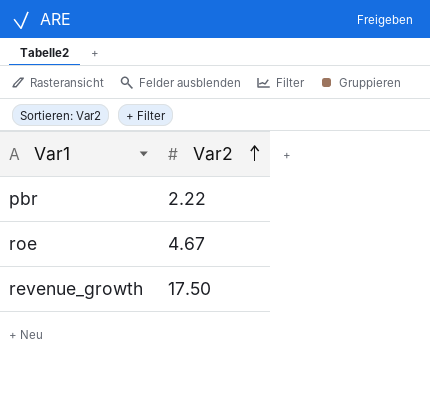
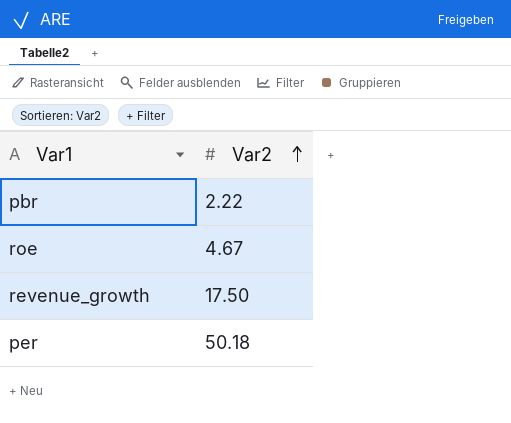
row per: none -> 50.18

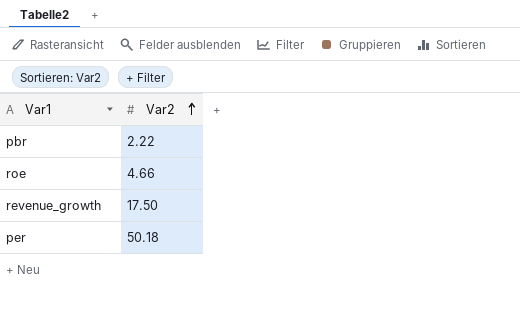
roe | Var2: 4.67 -> 4.66

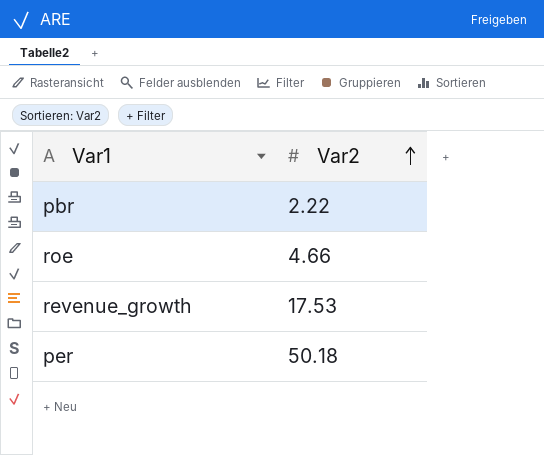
revenue_growth | Var2: 17.50 -> 17.53

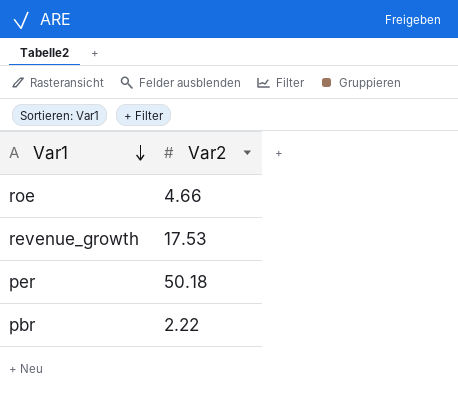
row order: Var2 ascending -> Var1 descending

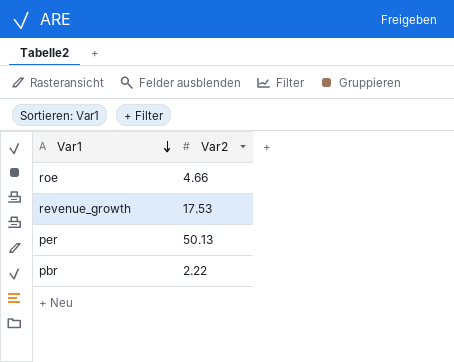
per | Var2: 50.18 -> 50.13

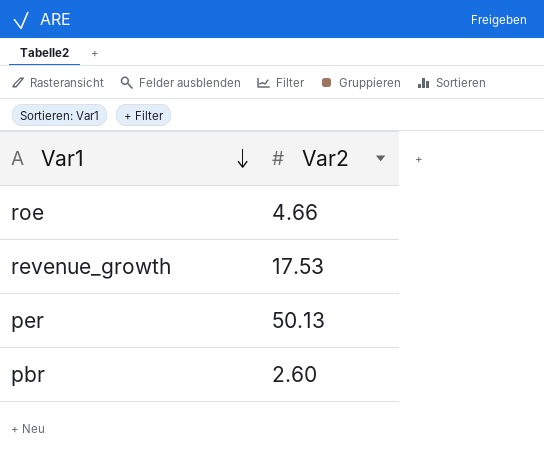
pbr | Var2: 2.22 -> 2.60

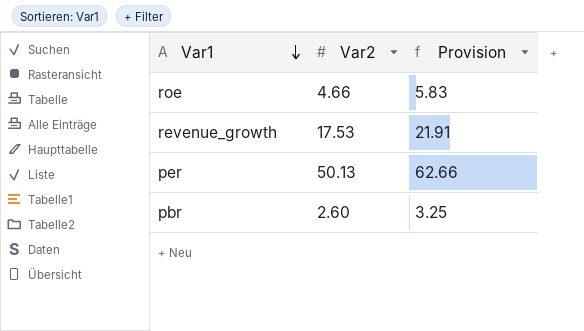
column Provision | formula: none -> [Var2] * 1.25

